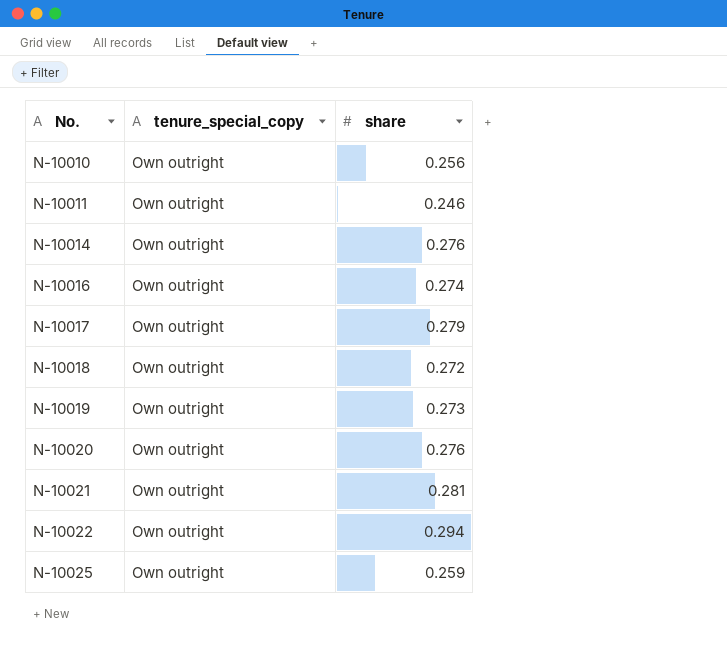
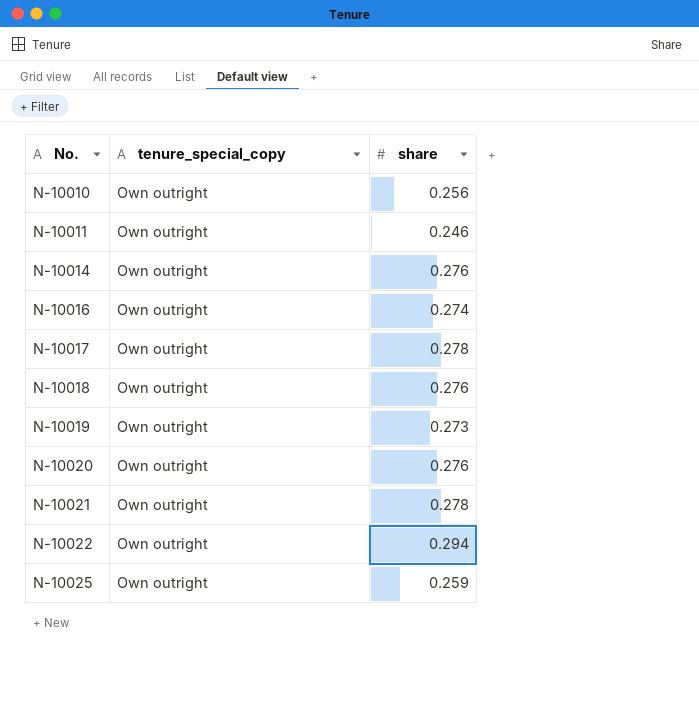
N-10017 | share: 0.279 -> 0.278
N-10018 | share: 0.272 -> 0.276
N-10021 | share: 0.281 -> 0.278

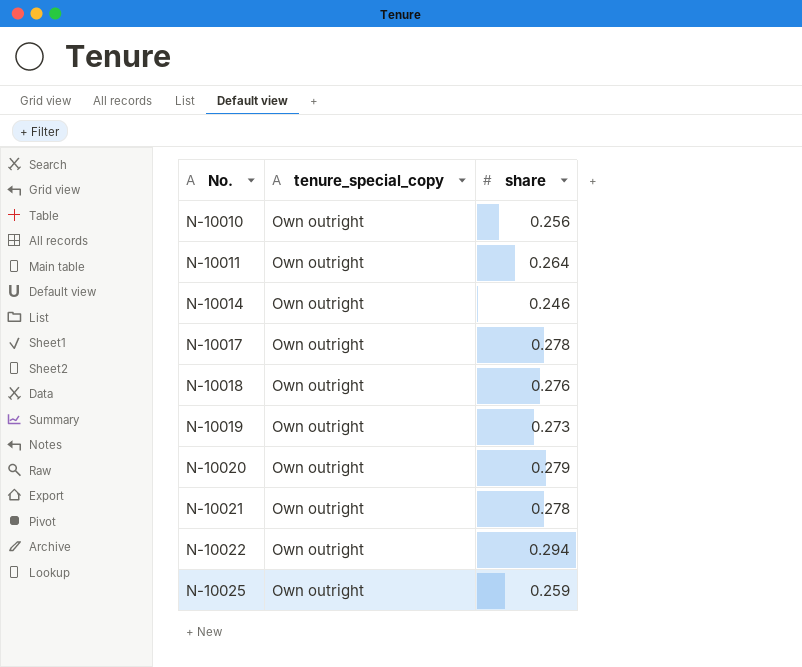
row N-10016: Own outright | 0.274 -> none
N-10011 | share: 0.246 -> 0.264
N-10014 | share: 0.276 -> 0.246
N-10020 | share: 0.276 -> 0.279

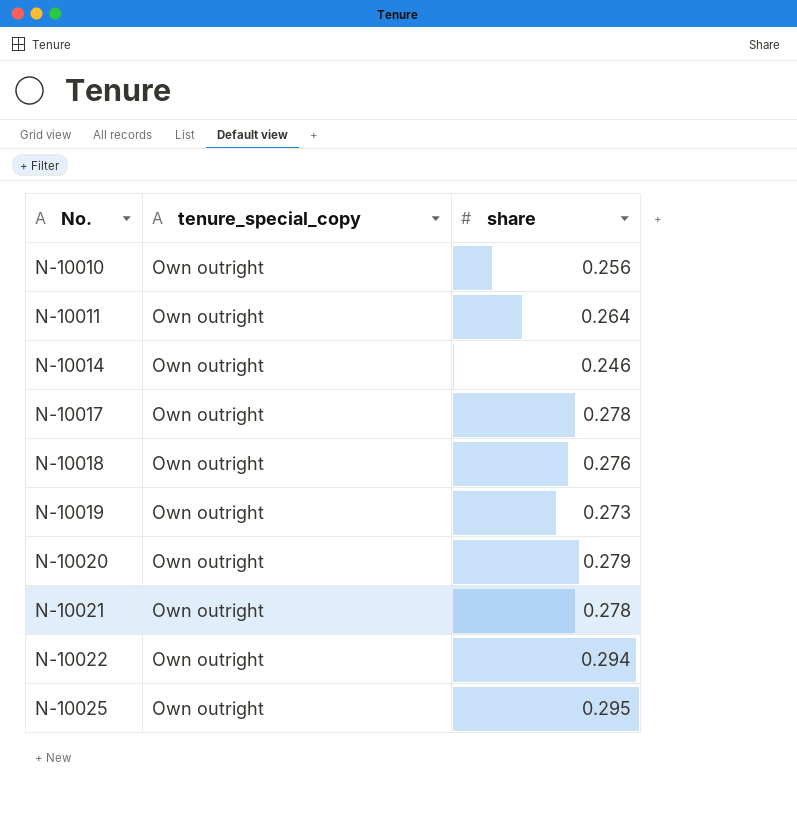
N-10025 | share: 0.259 -> 0.295

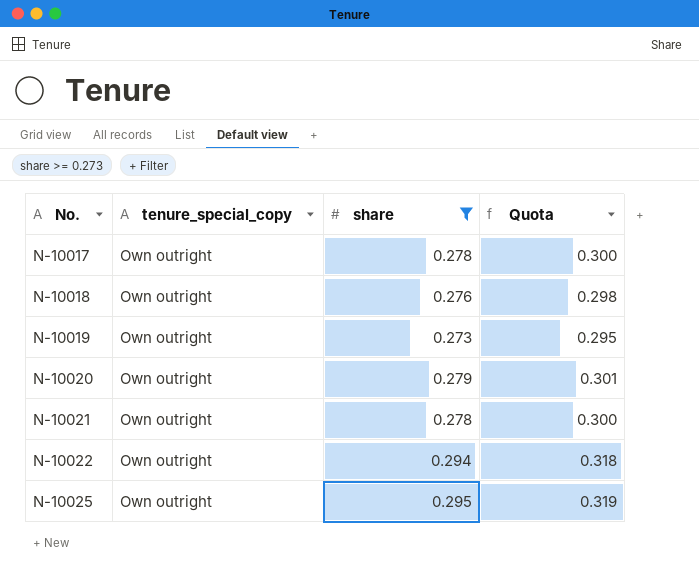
filter: none -> share >= 0.273
column Quota | formula: none -> [share] * 1.08

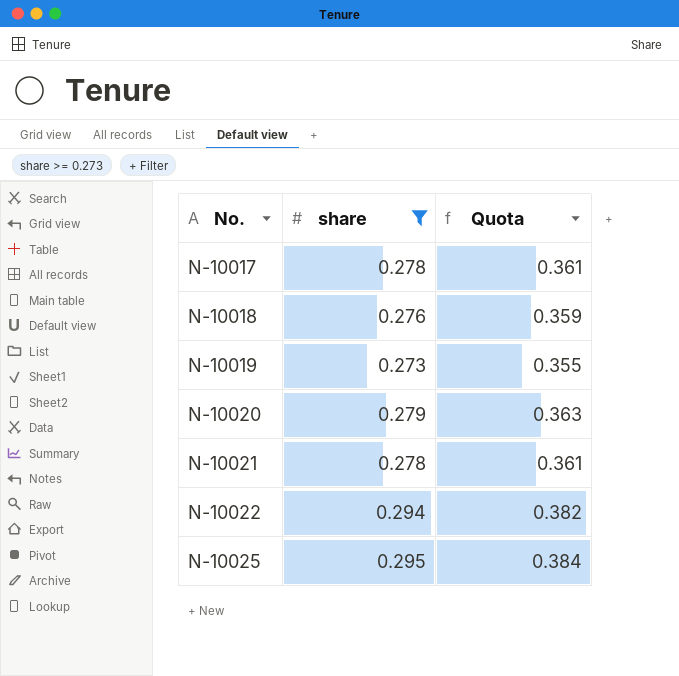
column tenure_special_copy | position: 2 -> none
column Quota | formula: [share] * 1.08 -> [share] * 1.3

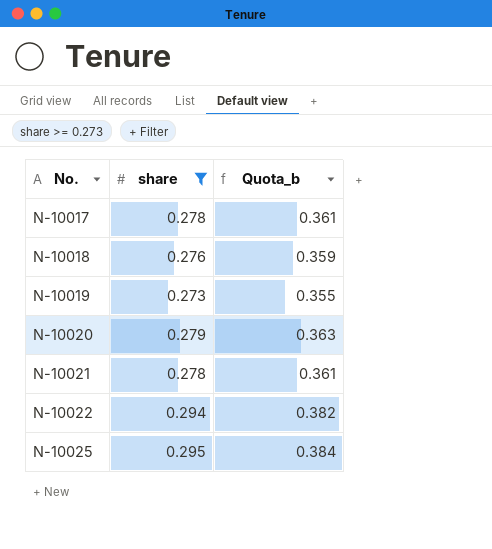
column name: Quota -> Quota_b

